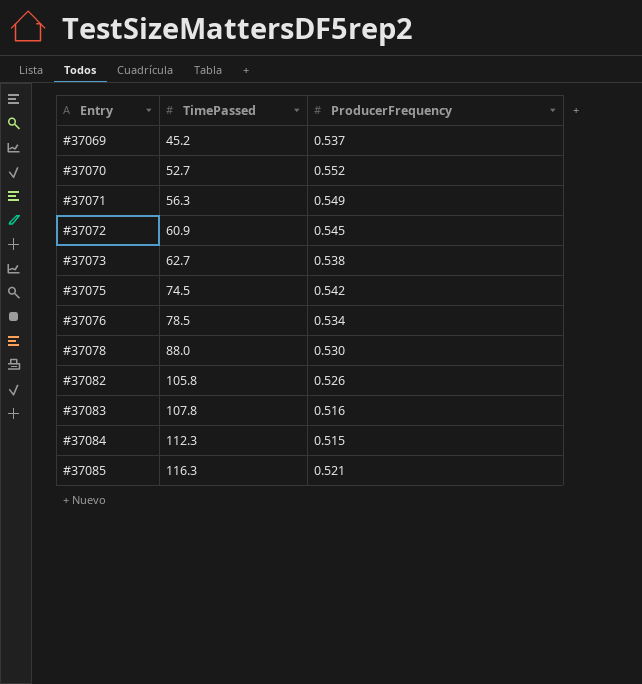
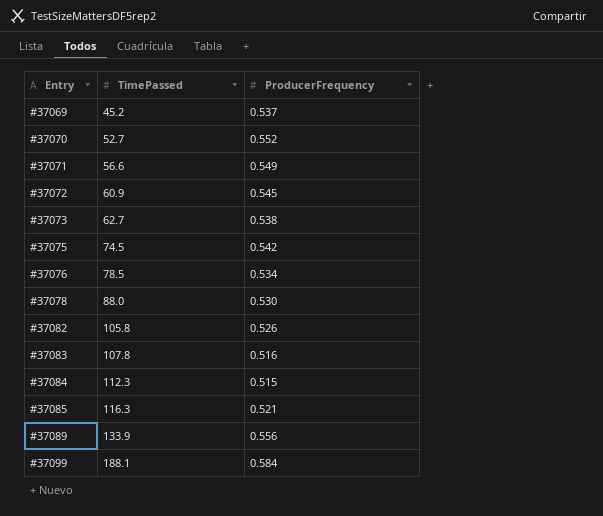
#37071 | TimePassed: 56.3 -> 56.6
row #37089: none -> 133.9 | 0.556
row #37099: none -> 188.1 | 0.584

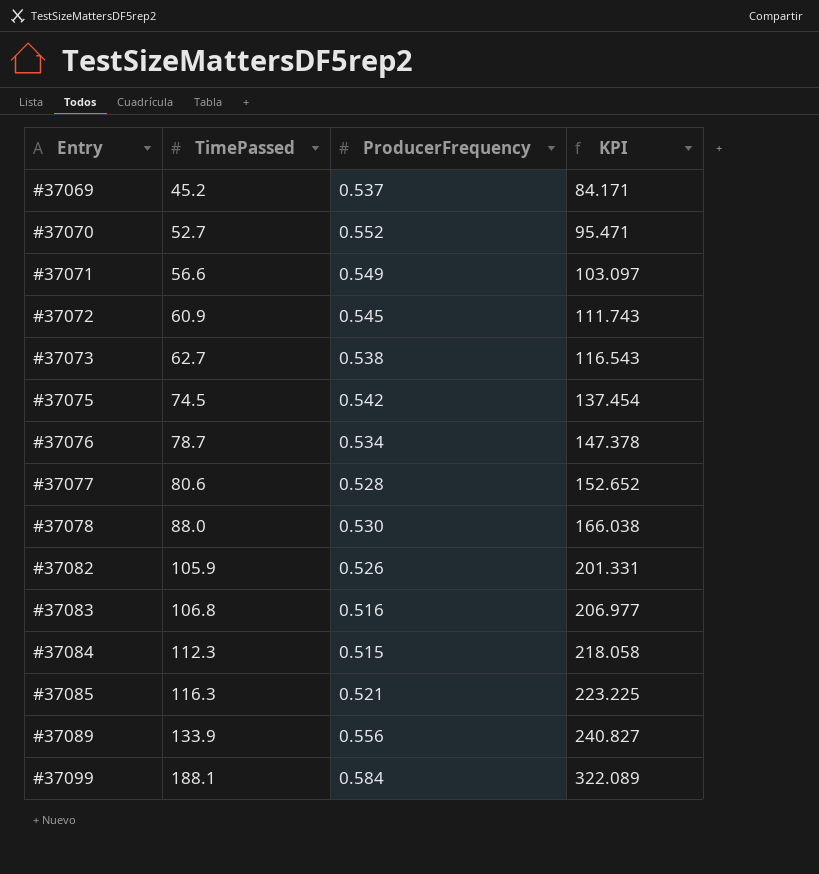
column KPI | formula: none -> [TimePassed] / [ProducerFrequency]
#37076 | TimePassed: 78.5 -> 78.7
row #37077: none -> 80.6 | 0.528 | 152.652
#37082 | TimePassed: 105.8 -> 105.9
#37083 | TimePassed: 107.8 -> 106.8

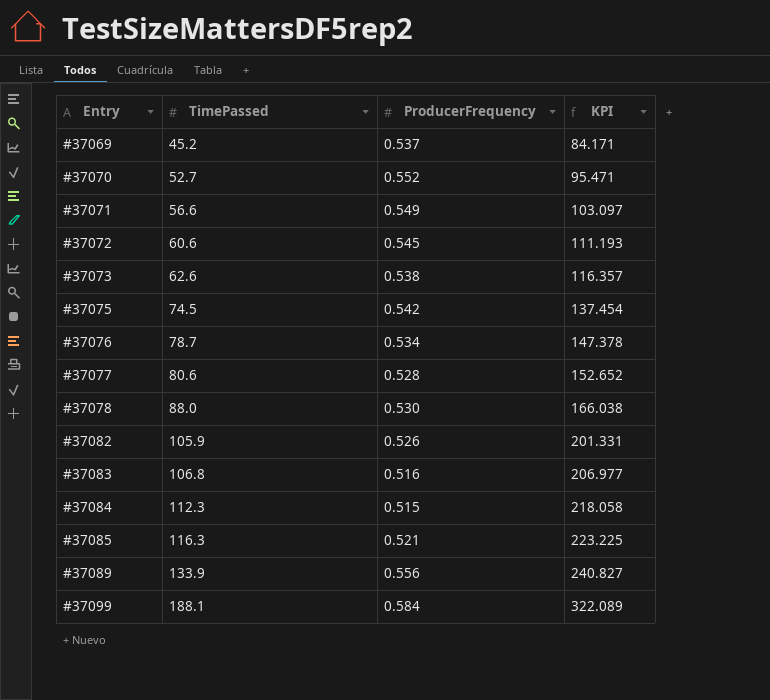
#37072 | TimePassed: 60.9 -> 60.6
#37072 | KPI: 111.743 -> 111.193
#37073 | TimePassed: 62.7 -> 62.6
#37073 | KPI: 116.543 -> 116.357

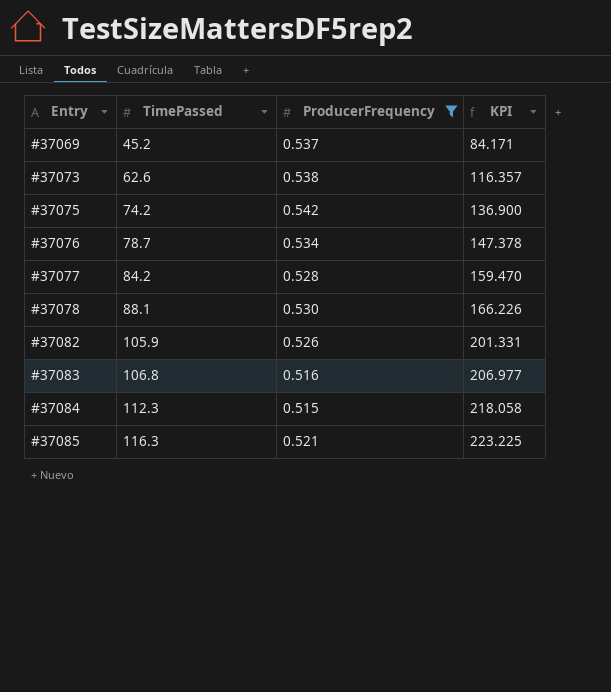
filter: none -> ProducerFrequency <= 0.542
#37075 | TimePassed: 74.5 -> 74.2
#37075 | KPI: 137.454 -> 136.900
#37077 | TimePassed: 80.6 -> 84.2
#37077 | KPI: 152.652 -> 159.470
#37078 | TimePassed: 88.0 -> 88.1
#37078 | KPI: 166.038 -> 166.226

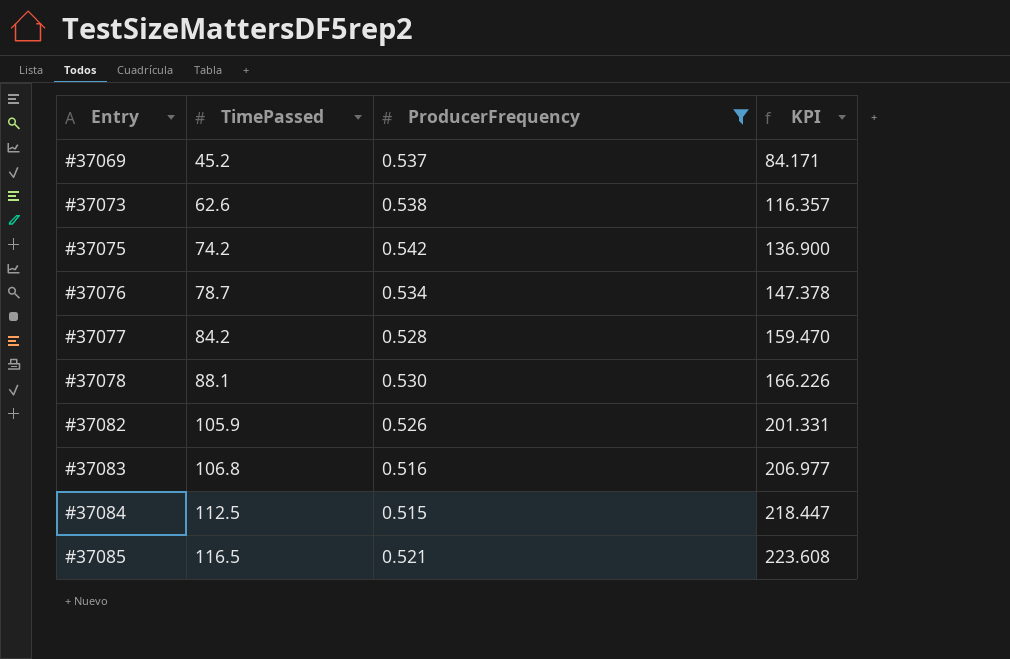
#37084 | TimePassed: 112.3 -> 112.5
#37084 | KPI: 218.058 -> 218.447
#37085 | TimePassed: 116.3 -> 116.5
#37085 | KPI: 223.225 -> 223.608

